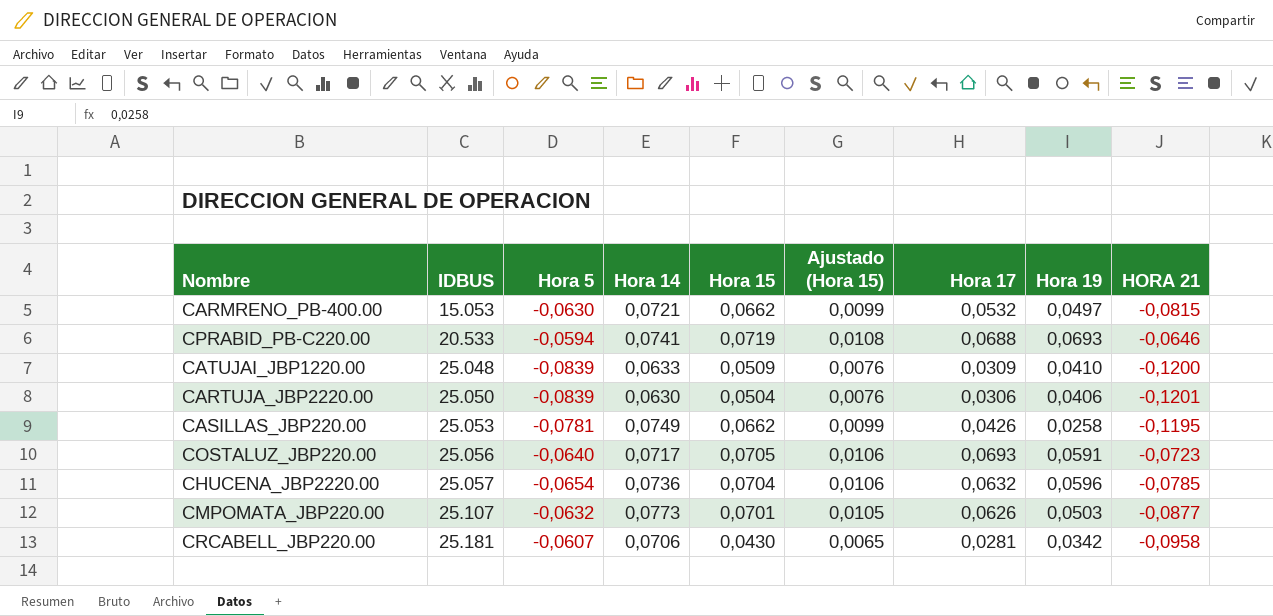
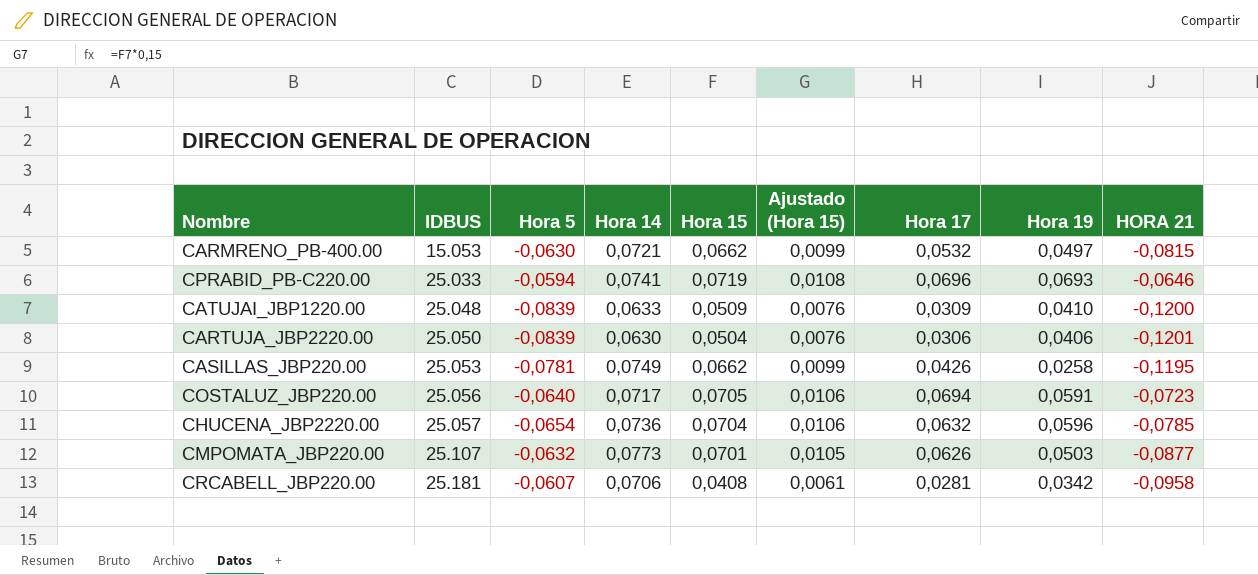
CPRABID_PB-C220.00 | IDBUS: 20.533 -> 25.033
CPRABID_PB-C220.00 | Hora 17: 0,0688 -> 0,0696
COSTALUZ_JBP220.00 | Hora 17: 0,0693 -> 0,0694
CRCABELL_JBP220.00 | Hora 15: 0,0430 -> 0,0408
CRCABELL_JBP220.00 | Ajustado (Hora 15): 0,0065 -> 0,0061

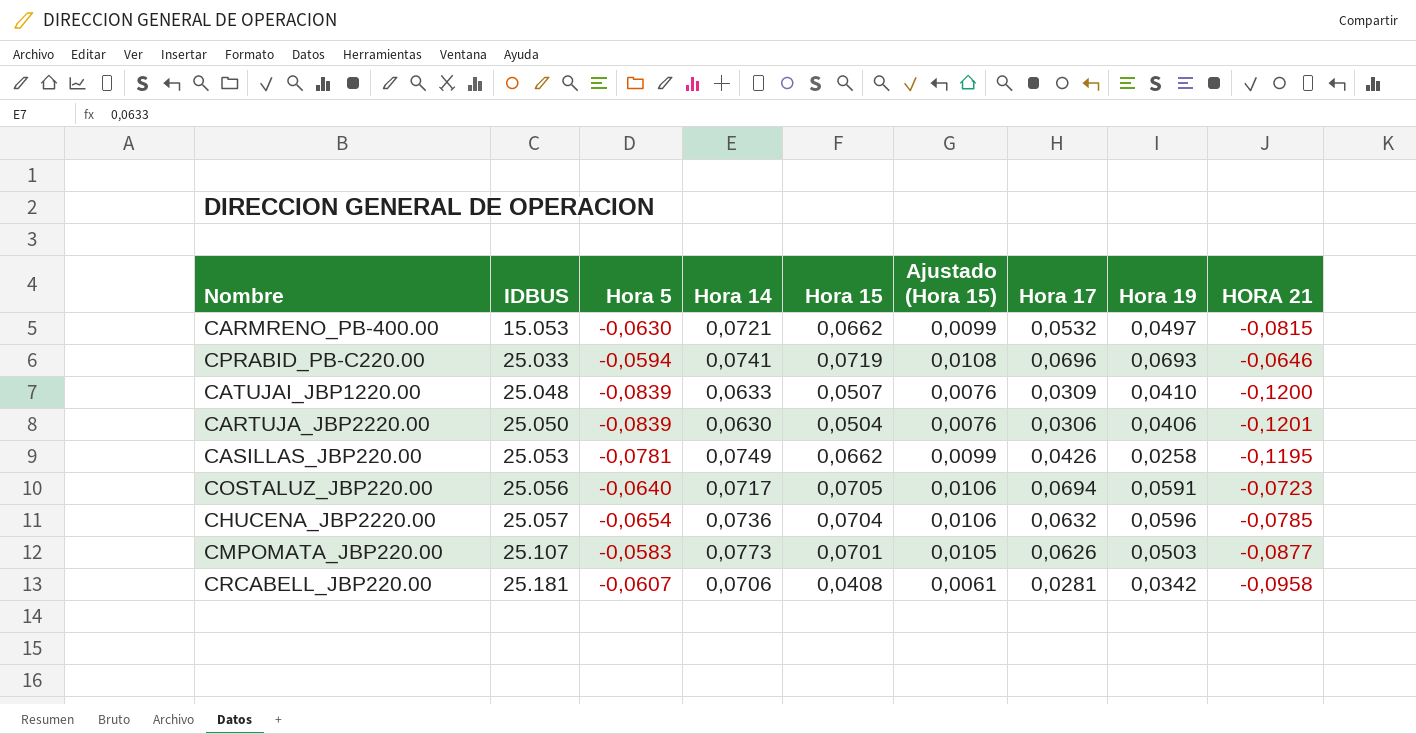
CATUJAI_JBP1220.00 | Hora 15: 0,0509 -> 0,0507
CMPOMATA_JBP220.00 | Hora 5: -0,0632 -> -0,0583

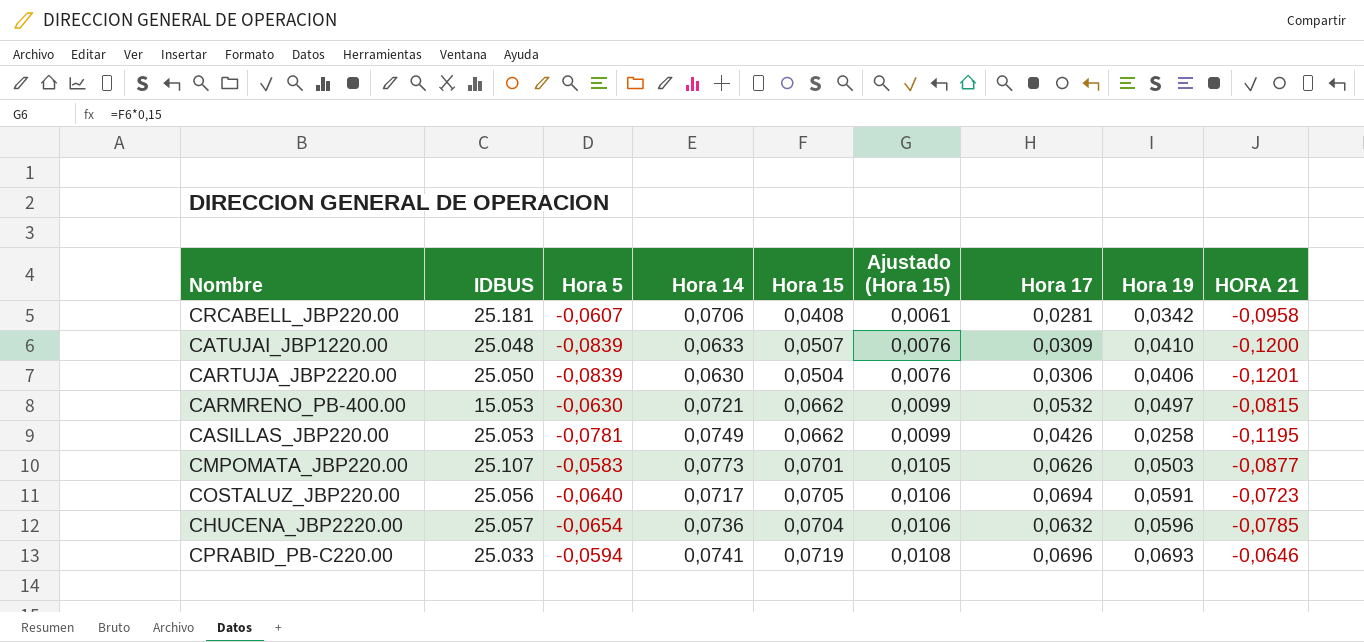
row order: IDBUS ascending -> Ajustado (Hora 15) ascending

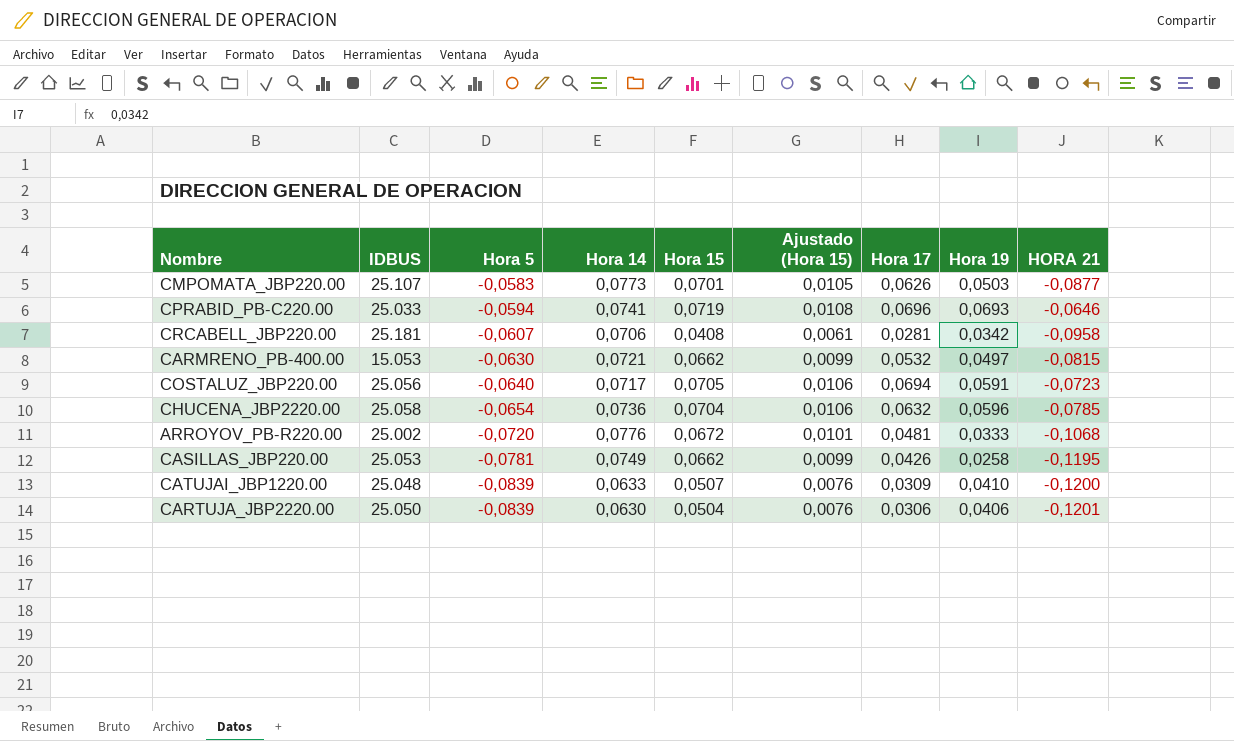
row order: Ajustado (Hora 15) ascending -> Hora 5 descending
CHUCENA_JBP2220.00 | IDBUS: 25.057 -> 25.058
row ARROYOV_PB-R220.00: none -> 25.002 | -0,0720 | 0,0776 | 0,0672 | 0,0101 | 0,0481 | 0,0333 | -0,1068

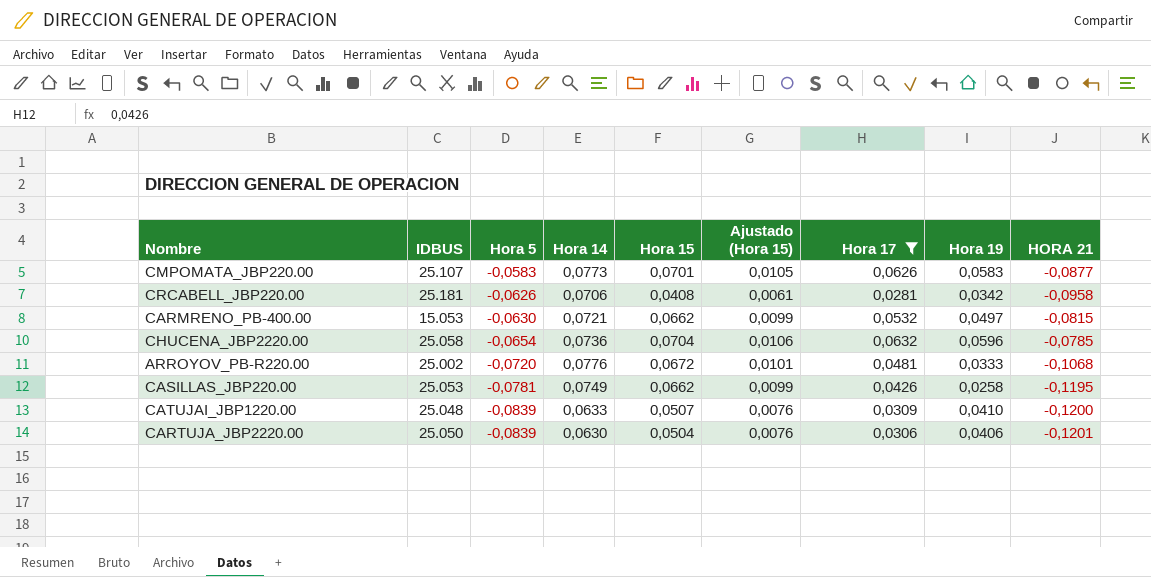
filter: none -> Hora 17 <= 0,0632
CMPOMATA_JBP220.00 | Hora 19: 0,0503 -> 0,0583
CRCABELL_JBP220.00 | Hora 5: -0,0607 -> -0,0626

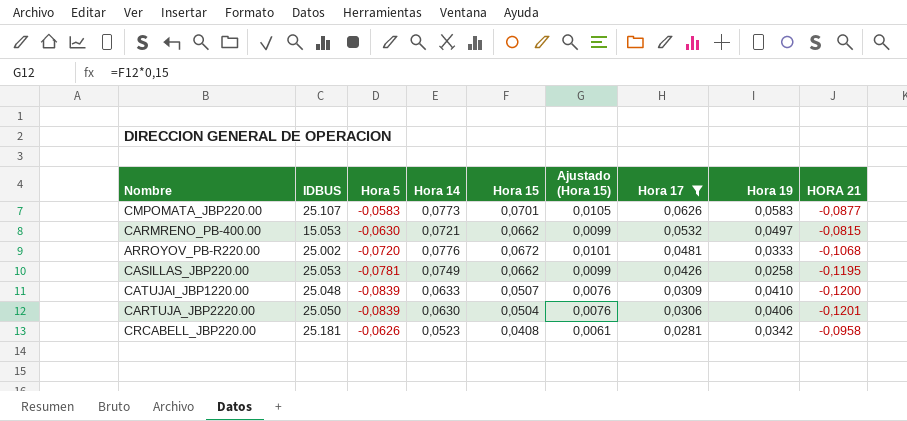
row order: Hora 5 descending -> Hora 17 descending
row CHUCENA_JBP2220.00: 25.058 | -0,0654 | 0,0736 | 0,0704 | 0,0106 | 0,0632 | 0,0596 | -0,0785 -> none
CRCABELL_JBP220.00 | Hora 14: 0,0706 -> 0,0523

